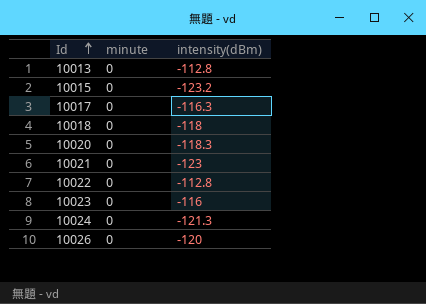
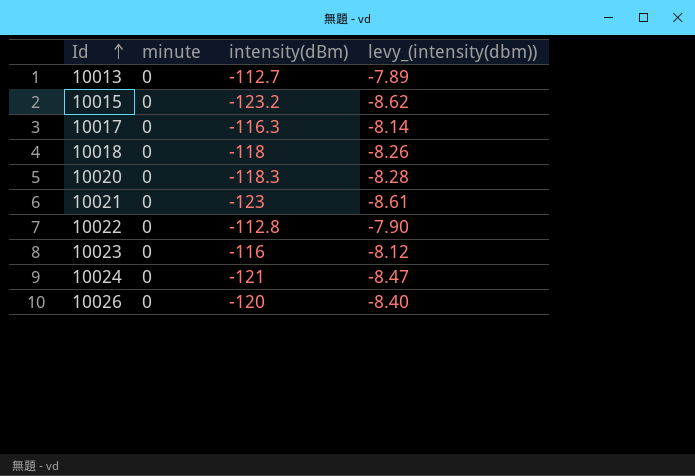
column levy_(intensity(dbm)) | formula: none -> [intensity(dBm)] * 0.07
10013 | intensity(dBm): -112.8 -> -112.7
10024 | intensity(dBm): -121.3 -> -121

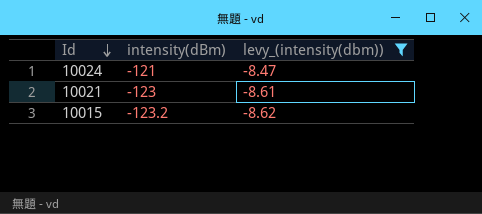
filter: none -> levy_(intensity(dbm)) <= -8.47
row order: Id ascending -> Id descending
column minute | position: 2 -> none

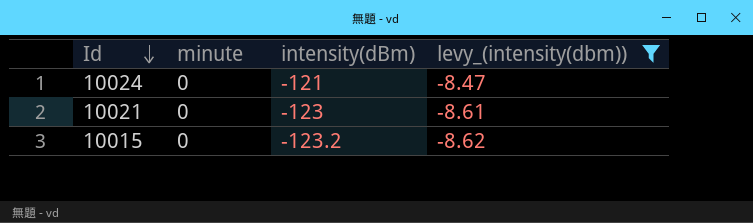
column minute | position: none -> 2

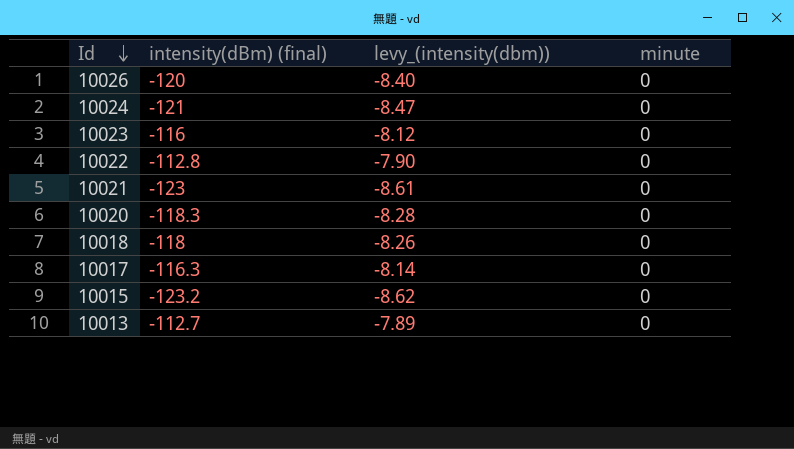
filter: levy_(intensity(dbm)) <= -8.47 -> none
column name: intensity(dBm) -> intensity(dBm) (final)
column minute | position: 2 -> 4

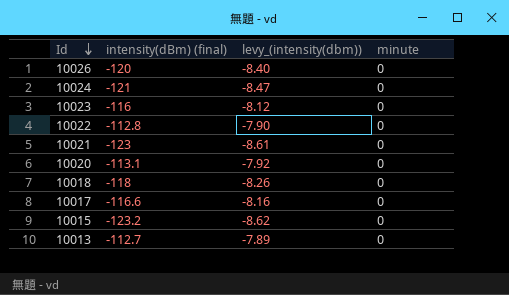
10020 | intensity(dBm) (final): -118.3 -> -113.1
10020 | levy_(intensity(dbm)): -8.28 -> -7.92
10017 | intensity(dBm) (final): -116.3 -> -116.6
10017 | levy_(intensity(dbm)): -8.14 -> -8.16

